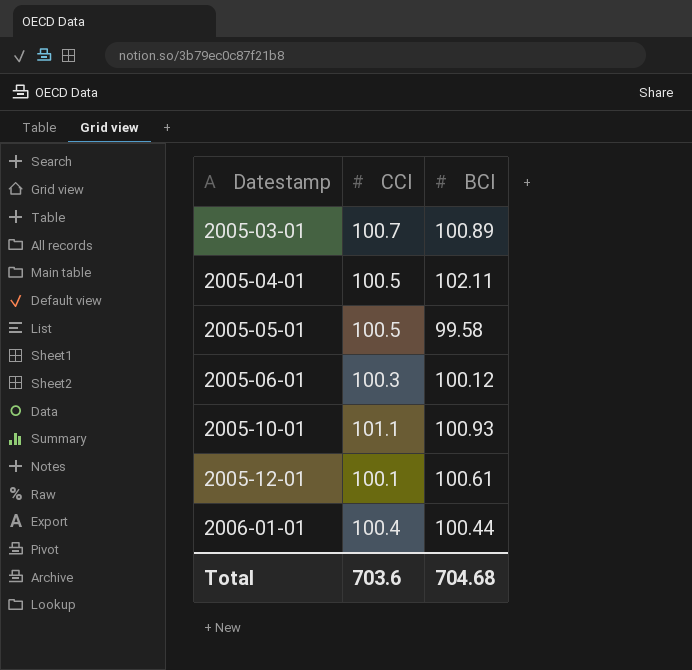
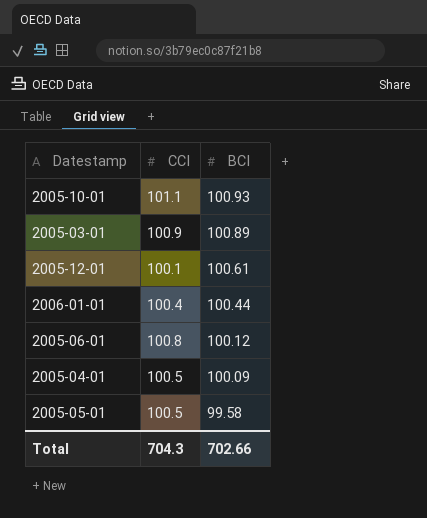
row order: Datestamp ascending -> BCI descending
2005-03-01 | CCI: 100.7 -> 100.9
2005-06-01 | CCI: 100.3 -> 100.8
2005-04-01 | BCI: 102.11 -> 100.09
Total | CCI: 703.6 -> 704.3
Total | BCI: 704.68 -> 702.66

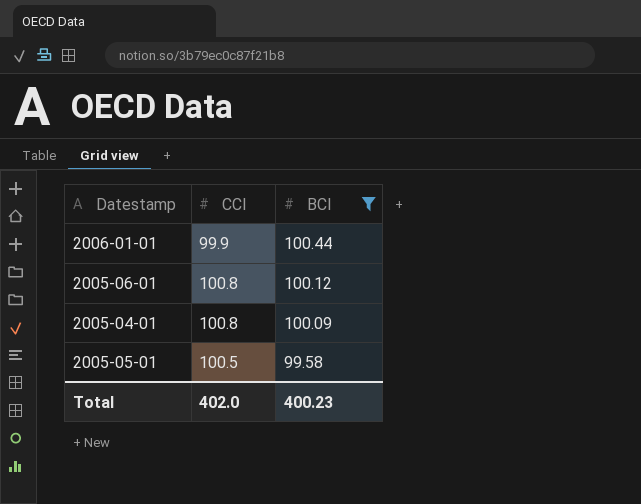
filter: none -> BCI <= 100.44
2006-01-01 | CCI: 100.4 -> 99.9
2005-04-01 | CCI: 100.5 -> 100.8
Total | CCI: 704.3 -> 402.0
Total | BCI: 702.66 -> 400.23

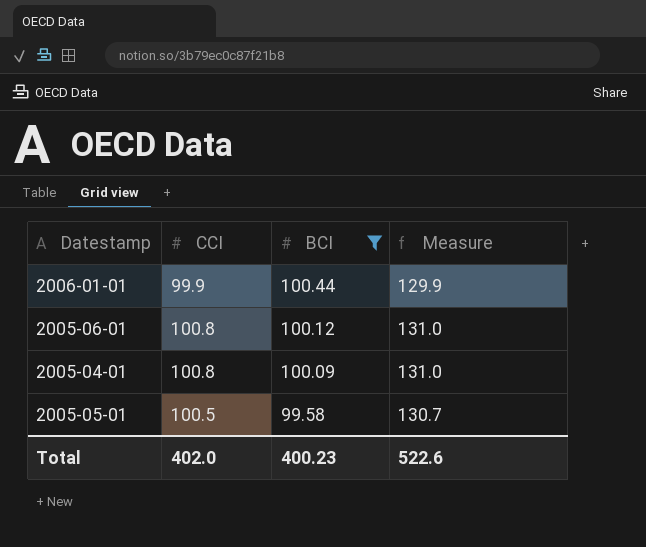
column Measure | formula: none -> [CCI] * 1.3

